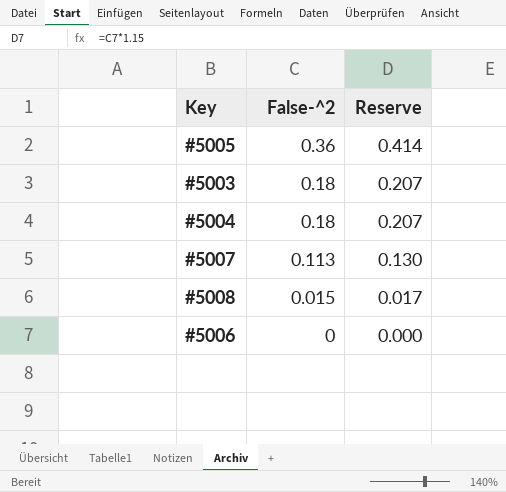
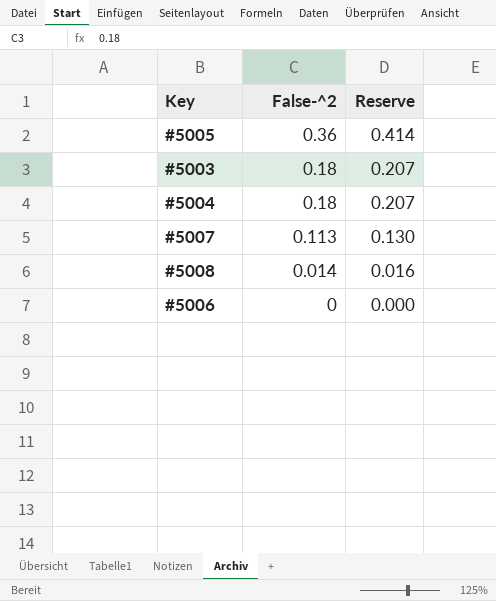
#5008 | False-^2: 0.015 -> 0.014
#5008 | Reserve: 0.017 -> 0.016

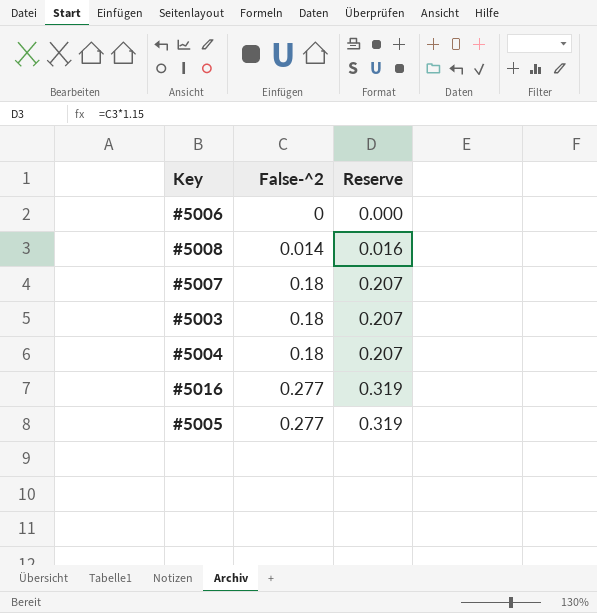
row order: False-^2 descending -> False-^2 ascending
#5007 | False-^2: 0.113 -> 0.18
#5007 | Reserve: 0.130 -> 0.207
row #5016: none -> 0.277 | 0.319
#5005 | False-^2: 0.36 -> 0.277
#5005 | Reserve: 0.414 -> 0.319

